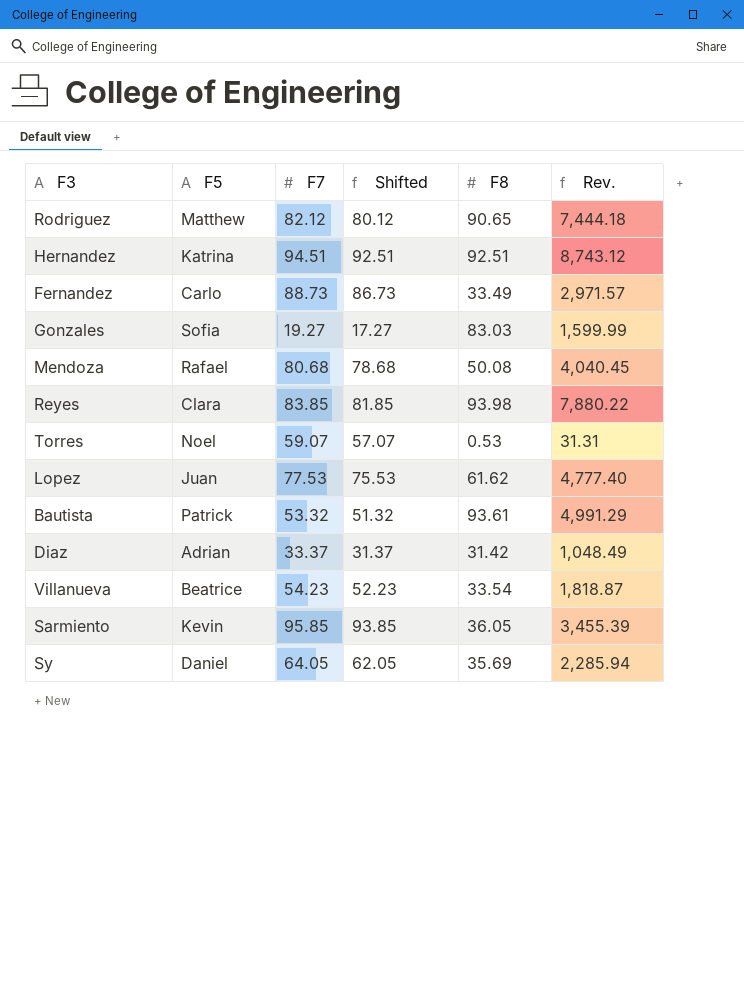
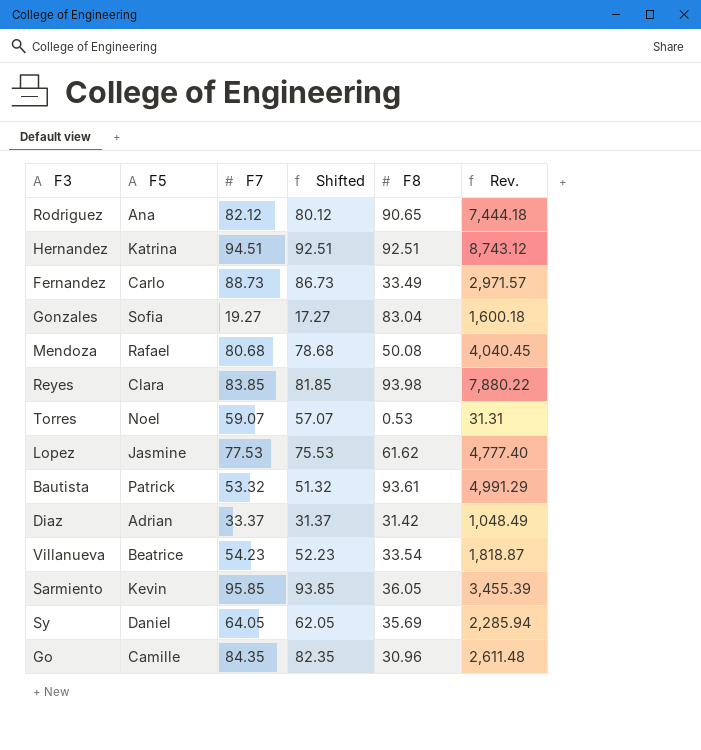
Rodriguez | F5: Matthew -> Ana
Gonzales | F8: 83.03 -> 83.04
Gonzales | Rev.: 1,599.99 -> 1,600.18
Lopez | F5: Juan -> Jasmine
row Go: none -> Camille | 84.35 | 82.35 | 30.96 | 2,611.48

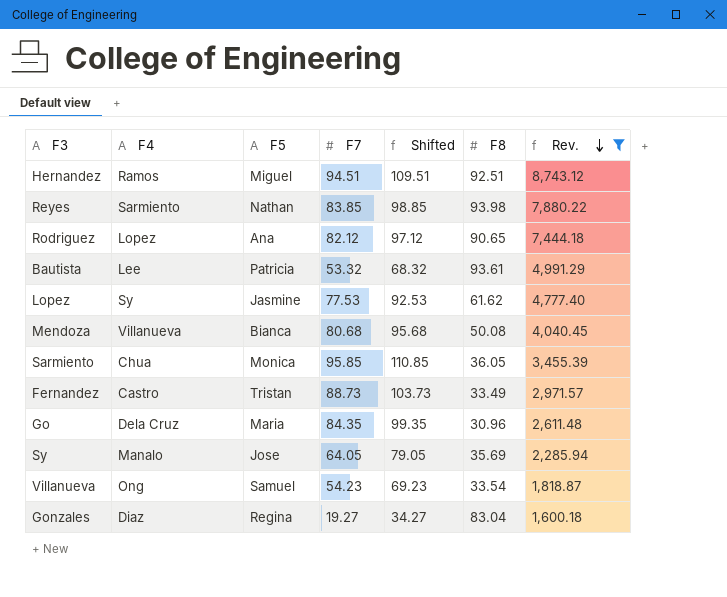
filter: none -> Rev. >= 1,600.18
row order: none -> Rev. descending
column F4 | position: none -> 2
column Shifted | formula: [F7] - 2 -> [F7] + 15
Hernandez | F5: Katrina -> Miguel
Reyes | F5: Clara -> Nathan
Bautista | F5: Patrick -> Patricia
Mendoza | F5: Rafael -> Bianca
Sarmiento | F5: Kevin -> Monica
Fernandez | F5: Carlo -> Tristan
Go | F5: Camille -> Maria
Sy | F5: Daniel -> Jose
Villanueva | F5: Beatrice -> Samuel
Gonzales | F5: Sofia -> Regina

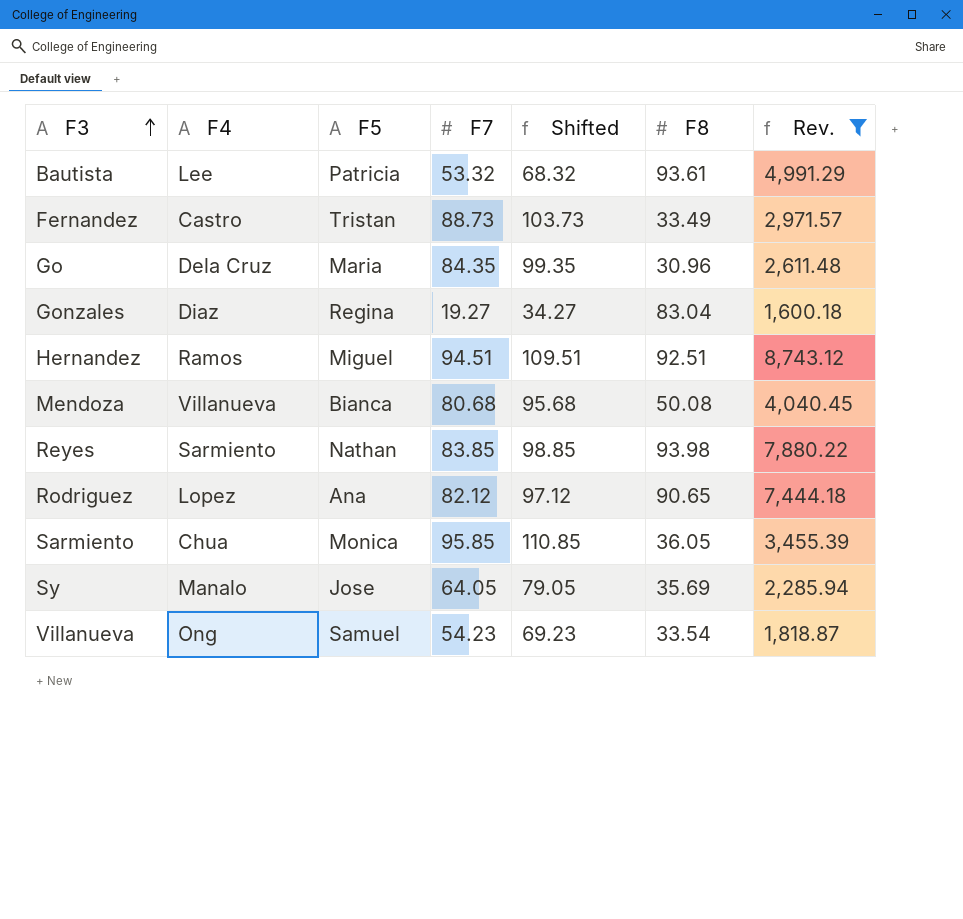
row order: Rev. descending -> F3 ascending
row Lopez: Sy | Jasmine | 77.53 | 92.53 | 61.62 | 4,777.40 -> none

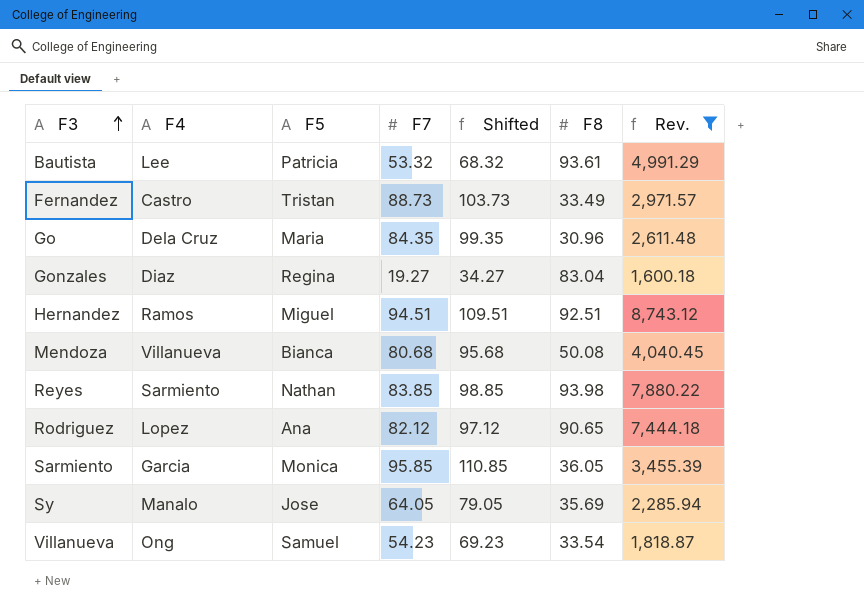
Sarmiento | F4: Chua -> Garcia

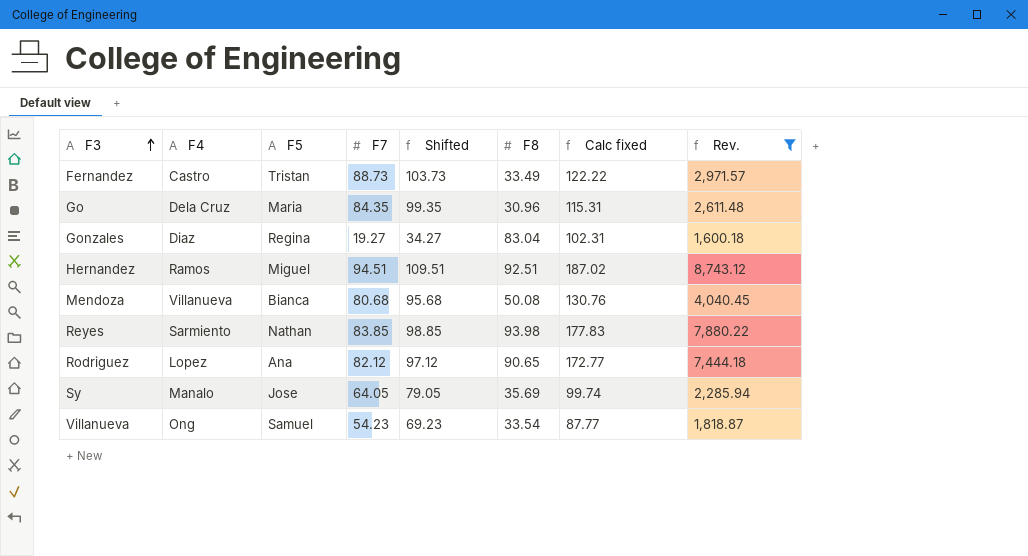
column Calc fixed | formula: none -> [F7] + [F8]
row Bautista: Lee | Patricia | 53.32 | 68.32 | 93.61 | 4,991.29 -> none
row Sarmiento: Garcia | Monica | 95.85 | 110.85 | 36.05 | 3,455.39 -> none

